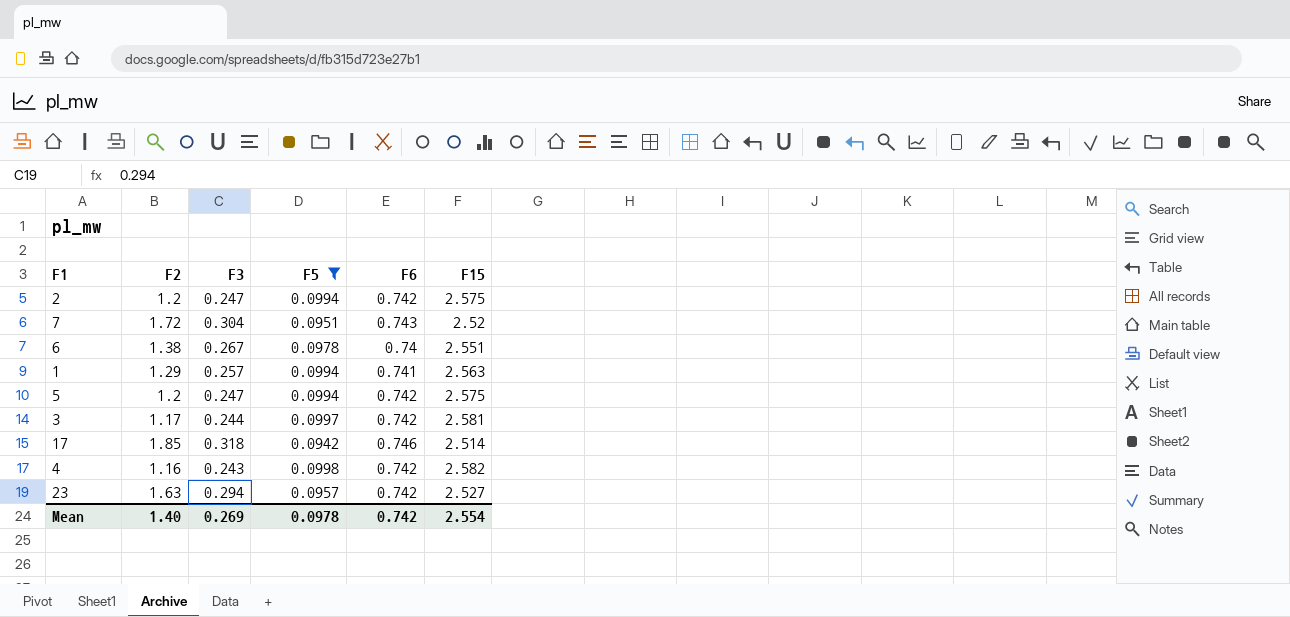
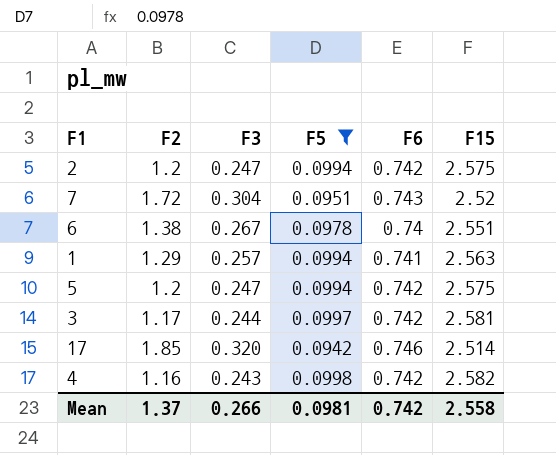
row 23: 1.63 | 0.294 | 0.0957 | 0.742 | 2.527 -> none
17 | F3: 0.318 -> 0.320
Mean | F2: 1.40 -> 1.37
Mean | F3: 0.269 -> 0.266
Mean | F5: 0.0978 -> 0.0981
Mean | F15: 2.554 -> 2.558

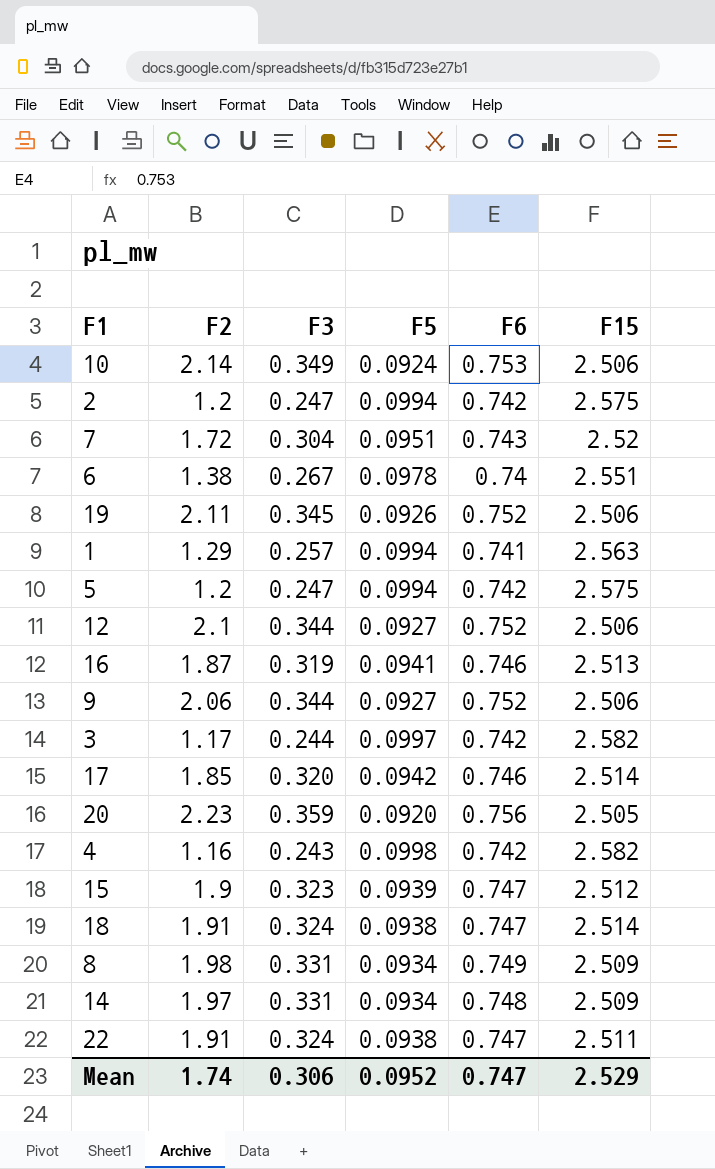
filter: F5 >= 0.0942 -> none
3 | F15: 2.581 -> 2.582
Mean | F2: 1.37 -> 1.74
Mean | F3: 0.266 -> 0.306
Mean | F5: 0.0981 -> 0.0952
Mean | F6: 0.742 -> 0.747
Mean | F15: 2.558 -> 2.529

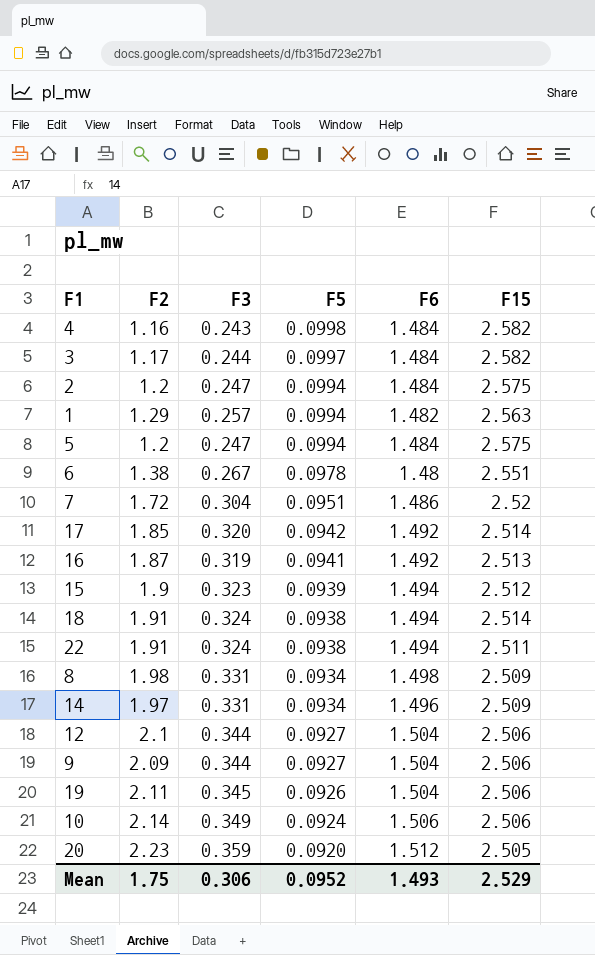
row order: none -> F5 descending
4 | F6: 0.742 -> 1.484
3 | F6: 0.742 -> 1.484
2 | F6: 0.742 -> 1.484
1 | F6: 0.741 -> 1.482
5 | F6: 0.742 -> 1.484
6 | F6: 0.74 -> 1.48
7 | F6: 0.743 -> 1.486
17 | F6: 0.746 -> 1.492
16 | F6: 0.746 -> 1.492
15 | F6: 0.747 -> 1.494
18 | F6: 0.747 -> 1.494
22 | F6: 0.747 -> 1.494
8 | F6: 0.749 -> 1.498
14 | F6: 0.748 -> 1.496
12 | F6: 0.752 -> 1.504
9 | F2: 2.06 -> 2.09
9 | F6: 0.752 -> 1.504
19 | F6: 0.752 -> 1.504
10 | F6: 0.753 -> 1.506
20 | F6: 0.756 -> 1.512
Mean | F2: 1.74 -> 1.75
Mean | F6: 0.747 -> 1.493

